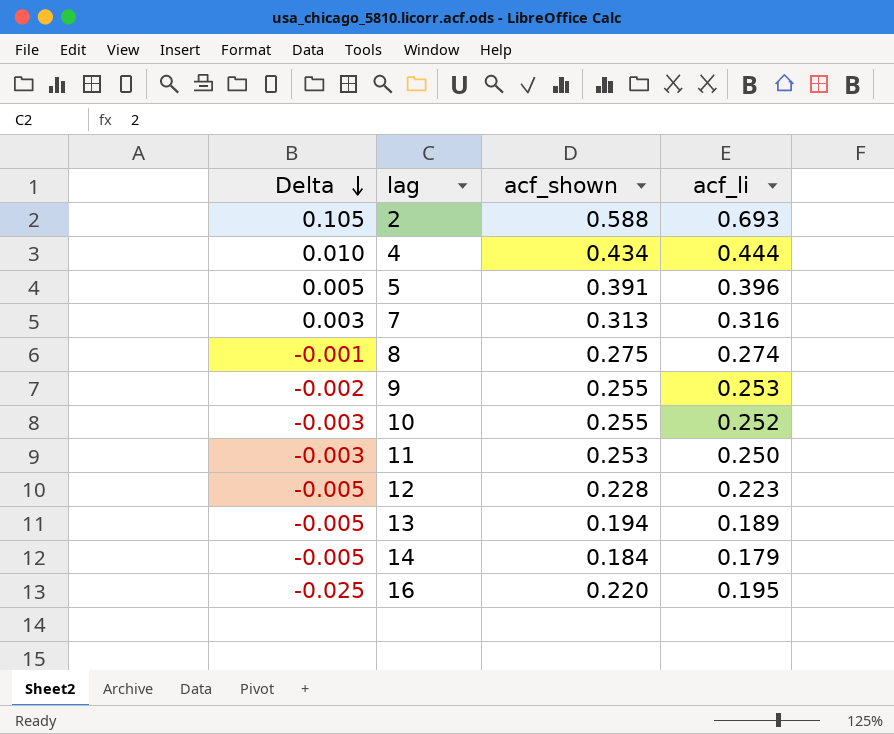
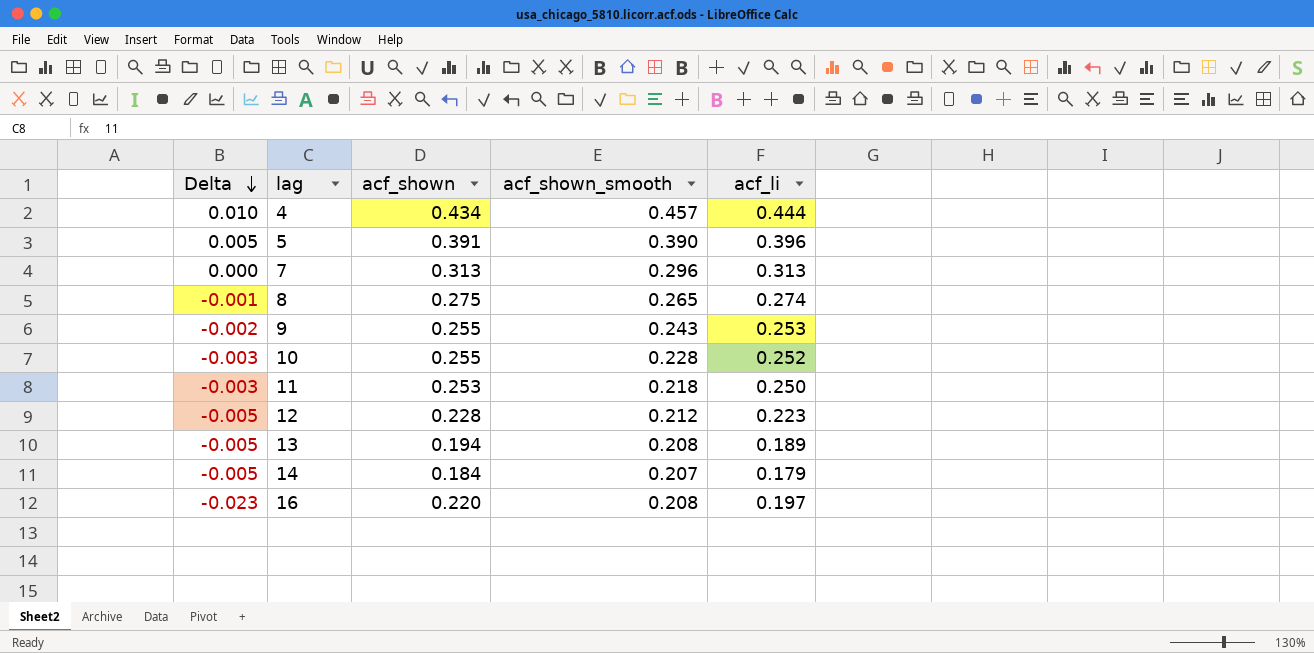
column acf_shown_smooth | position: none -> 4
row 2: 0.105 | 0.588 | 0.693 -> none
7 | Delta: 0.003 -> 0.000
7 | acf_li: 0.316 -> 0.313
16 | Delta: -0.025 -> -0.023
16 | acf_li: 0.195 -> 0.197

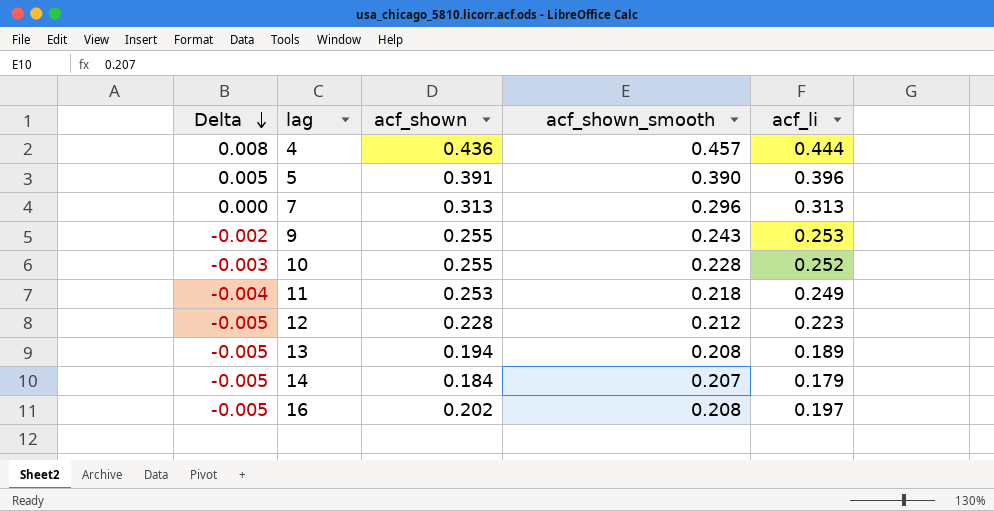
row 8: -0.001 | 0.275 | 0.265 | 0.274 -> none
4 | Delta: 0.010 -> 0.008
4 | acf_shown: 0.434 -> 0.436
11 | Delta: -0.003 -> -0.004
11 | acf_li: 0.250 -> 0.249
16 | Delta: -0.023 -> -0.005
16 | acf_shown: 0.220 -> 0.202

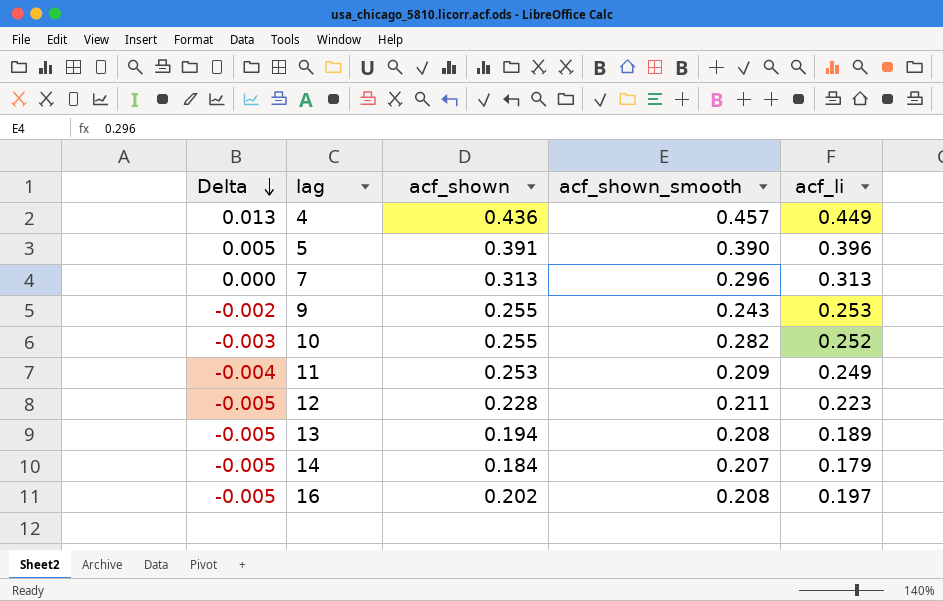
4 | Delta: 0.008 -> 0.013
4 | acf_li: 0.444 -> 0.449
10 | acf_shown_smooth: 0.228 -> 0.282
11 | acf_shown_smooth: 0.218 -> 0.209
12 | acf_shown_smooth: 0.212 -> 0.211

